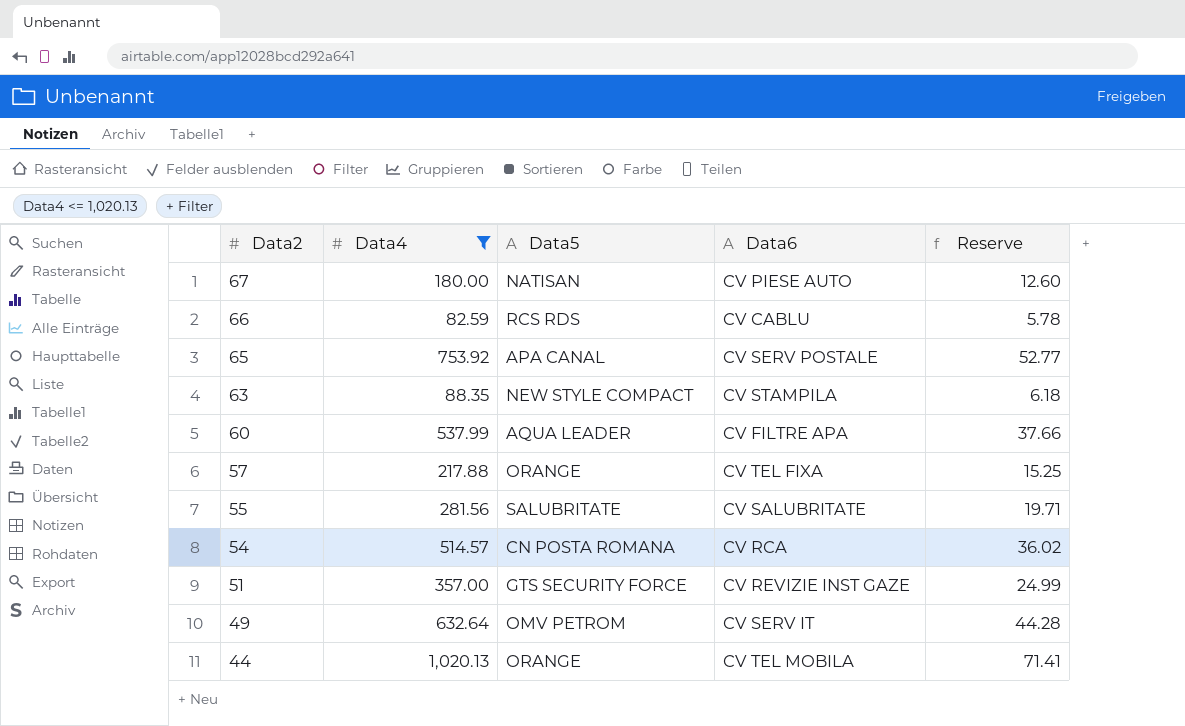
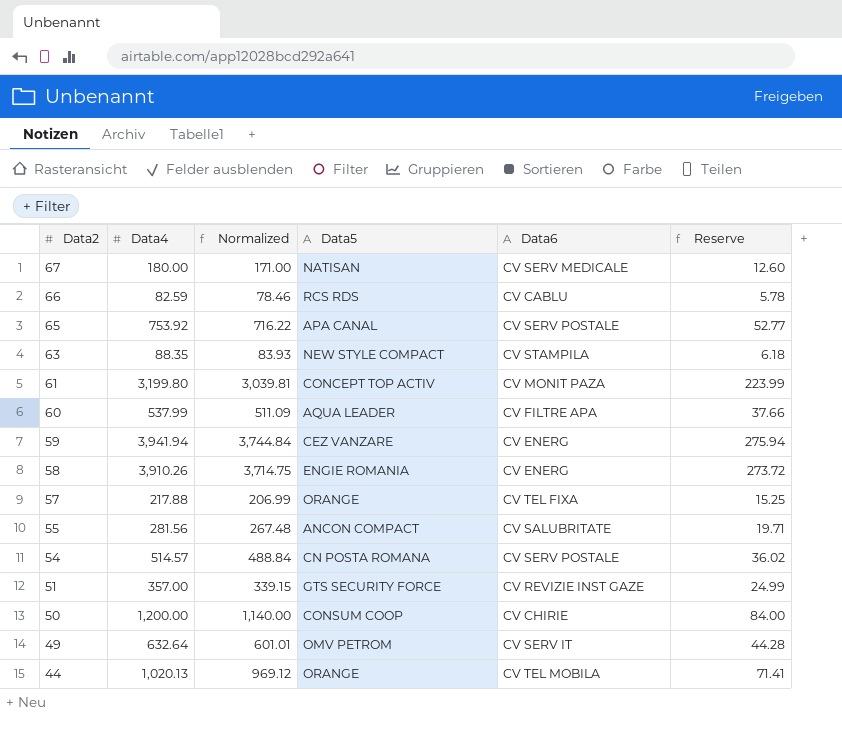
filter: Data4 <= 1,020.13 -> none
column Normalized | formula: none -> [Data4] * 0.95
67 | Data6: CV PIESE AUTO -> CV SERV MEDICALE
55 | Data5: SALUBRITATE -> ANCON COMPACT
54 | Data6: CV RCA -> CV SERV POSTALE

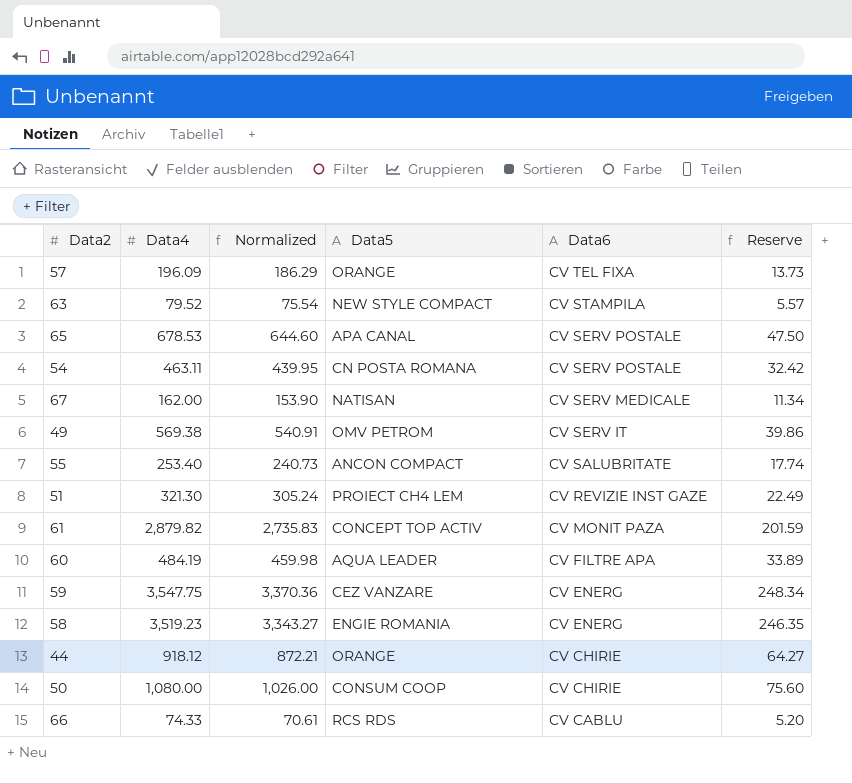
row order: Data2 descending -> Data6 descending
57 | Data4: 217.88 -> 196.09
57 | Normalized: 206.99 -> 186.29
57 | Reserve: 15.25 -> 13.73
63 | Data4: 88.35 -> 79.52
63 | Normalized: 83.93 -> 75.54
63 | Reserve: 6.18 -> 5.57
65 | Data4: 753.92 -> 678.53
65 | Normalized: 716.22 -> 644.60
65 | Reserve: 52.77 -> 47.50
54 | Data4: 514.57 -> 463.11
54 | Normalized: 488.84 -> 439.95
54 | Reserve: 36.02 -> 32.42
67 | Data4: 180.00 -> 162.00
67 | Normalized: 171.00 -> 153.90
67 | Reserve: 12.60 -> 11.34
49 | Data4: 632.64 -> 569.38
49 | Normalized: 601.01 -> 540.91
49 | Reserve: 44.28 -> 39.86
55 | Data4: 281.56 -> 253.40
55 | Normalized: 267.48 -> 240.73
55 | Reserve: 19.71 -> 17.74
51 | Data4: 357.00 -> 321.30
51 | Normalized: 339.15 -> 305.24
51 | Data5: GTS SECURITY FORCE -> PROIECT CH4 LEM
51 | Reserve: 24.99 -> 22.49
61 | Data4: 3,199.80 -> 2,879.82
61 | Normalized: 3,039.81 -> 2,735.83
61 | Reserve: 223.99 -> 201.59
60 | Data4: 537.99 -> 484.19
60 | Normalized: 511.09 -> 459.98
60 | Reserve: 37.66 -> 33.89
59 | Data4: 3,941.94 -> 3,547.75
59 | Normalized: 3,744.84 -> 3,370.36
59 | Reserve: 275.94 -> 248.34
58 | Data4: 3,910.26 -> 3,519.23
58 | Normalized: 3,714.75 -> 3,343.27
58 | Reserve: 273.72 -> 246.35
44 | Data4: 1,020.13 -> 918.12
44 | Normalized: 969.12 -> 872.21
44 | Data6: CV TEL MOBILA -> CV CHIRIE
44 | Reserve: 71.41 -> 64.27
50 | Data4: 1,200.00 -> 1,080.00
50 | Normalized: 1,140.00 -> 1,026.00
50 | Reserve: 84.00 -> 75.60
66 | Data4: 82.59 -> 74.33
66 | Normalized: 78.46 -> 70.61
66 | Reserve: 5.78 -> 5.20

